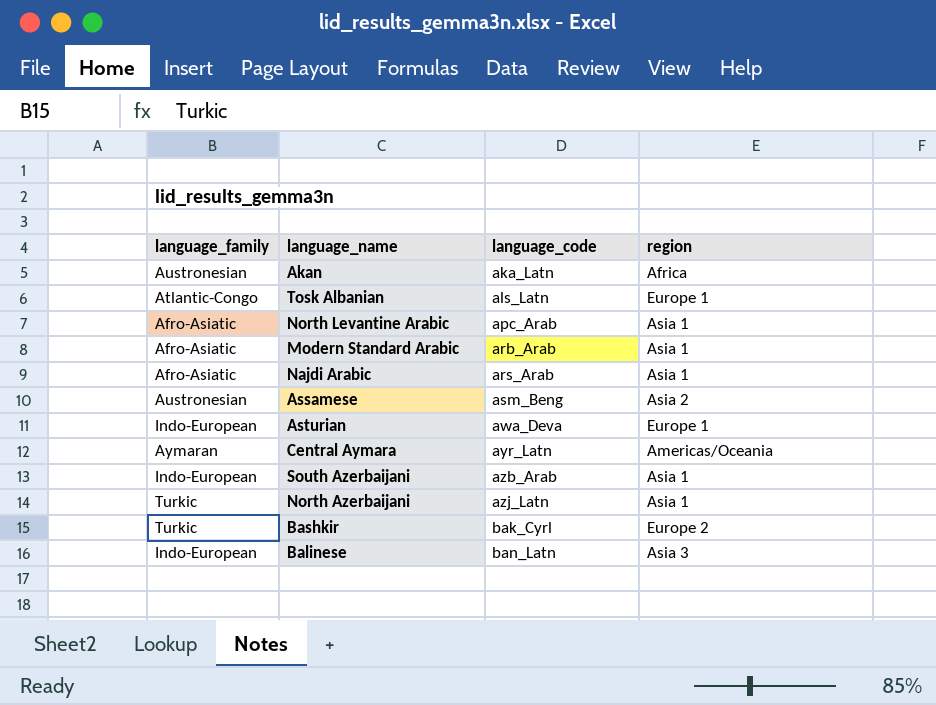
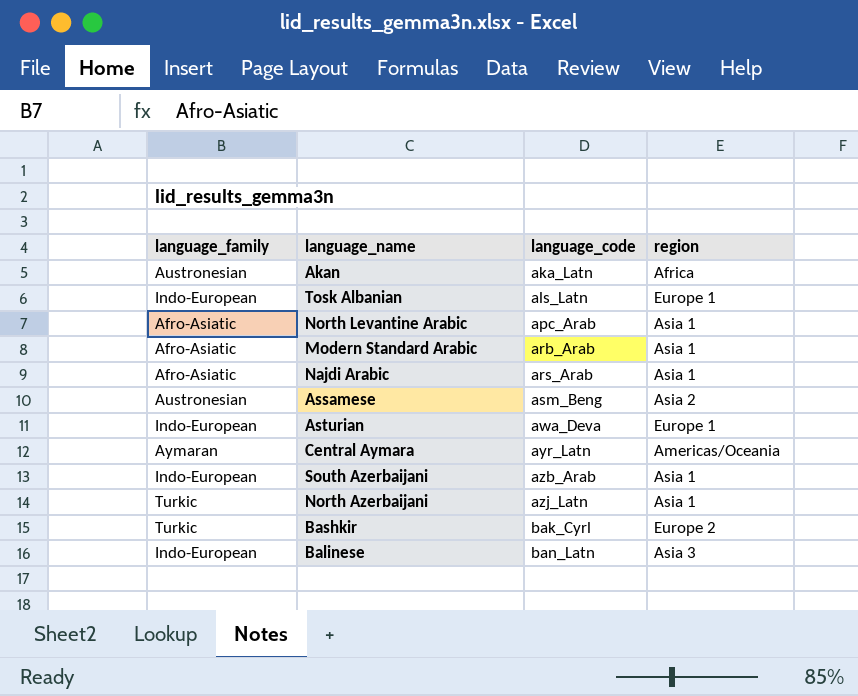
Tosk Albanian | language_family: Atlantic-Congo -> Indo-European

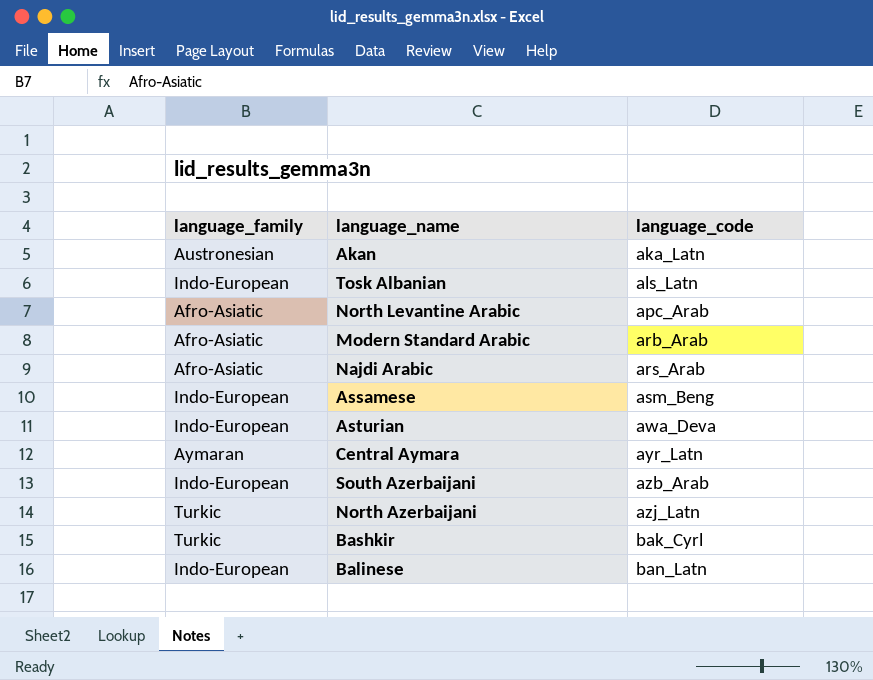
column region | position: 4 -> none
Assamese | language_family: Austronesian -> Indo-European

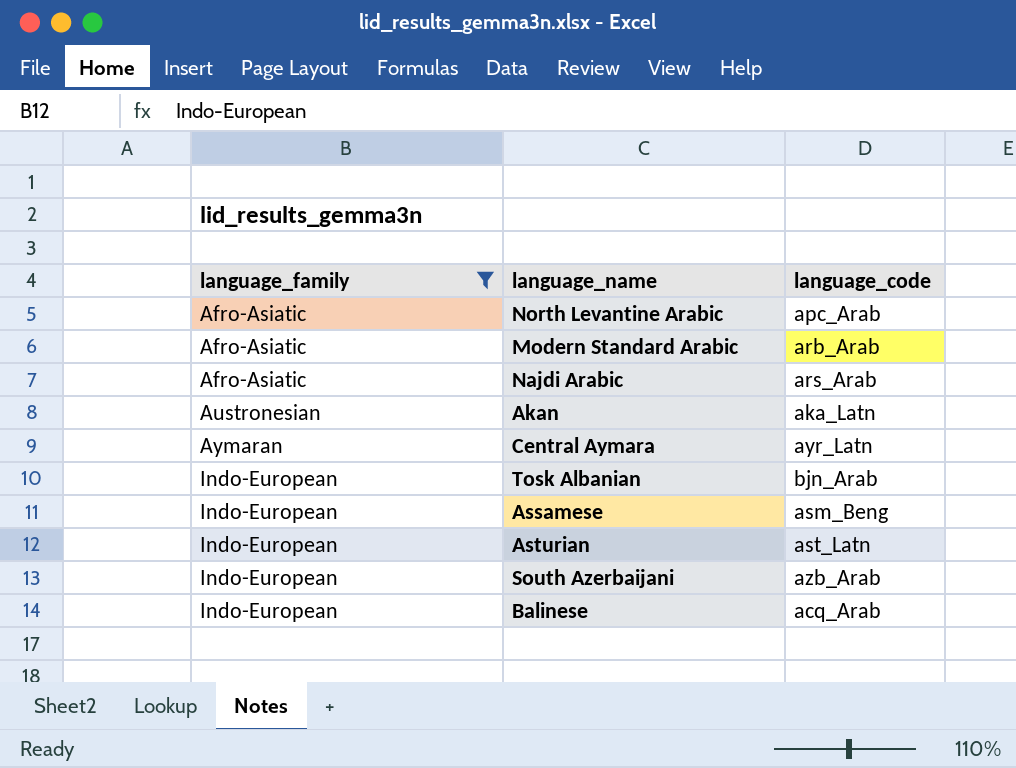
filter: none -> language_family != Turkic
row order: language_code ascending -> language_family ascending
Tosk Albanian | language_code: als_Latn -> bjn_Arab
Asturian | language_code: awa_Deva -> ast_Latn
Balinese | language_code: ban_Latn -> acq_Arab

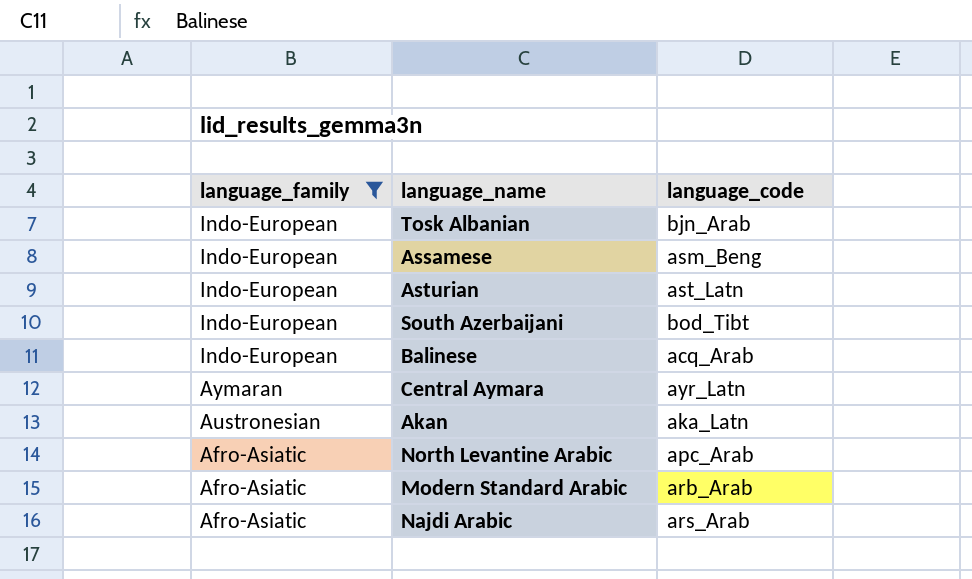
row order: language_family ascending -> language_family descending
South Azerbaijani | language_code: azb_Arab -> bod_Tibt

